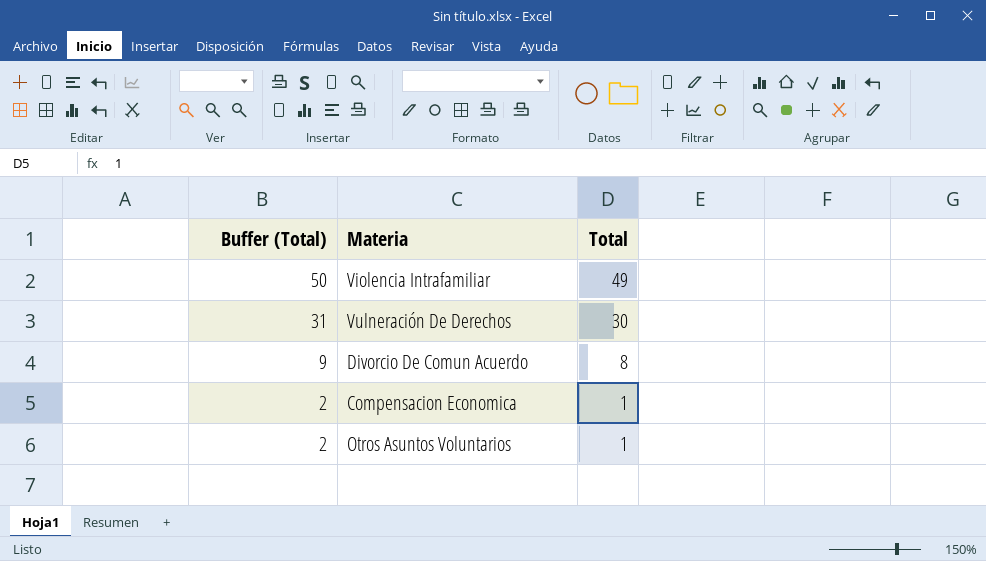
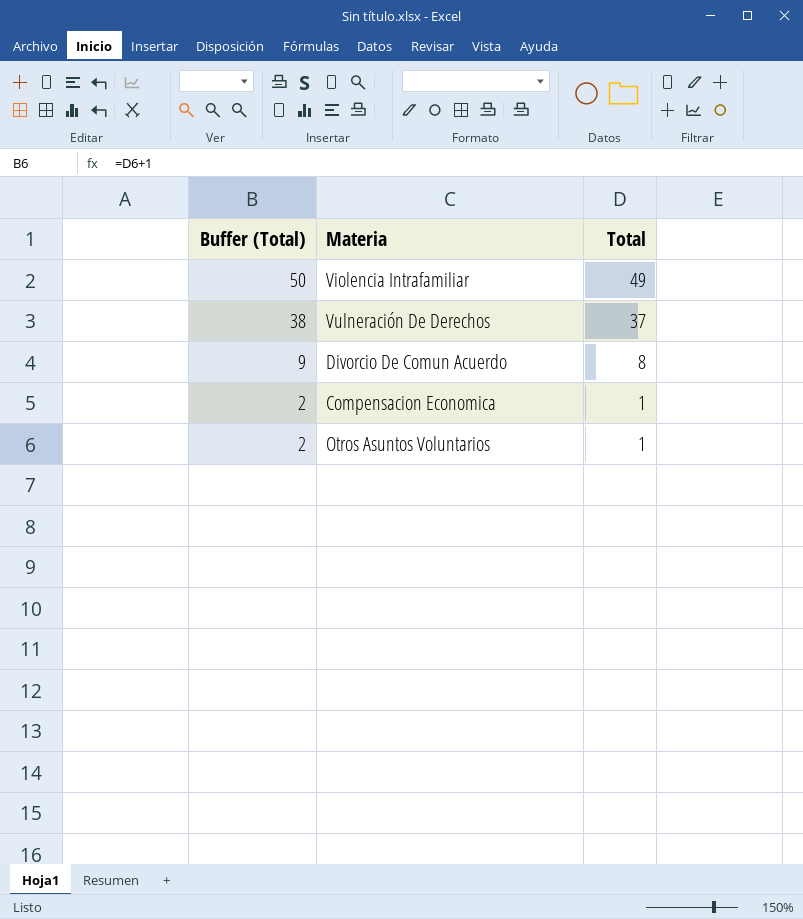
Vulneración De Derechos | Buffer (Total): 31 -> 38
Vulneración De Derechos | Total: 30 -> 37

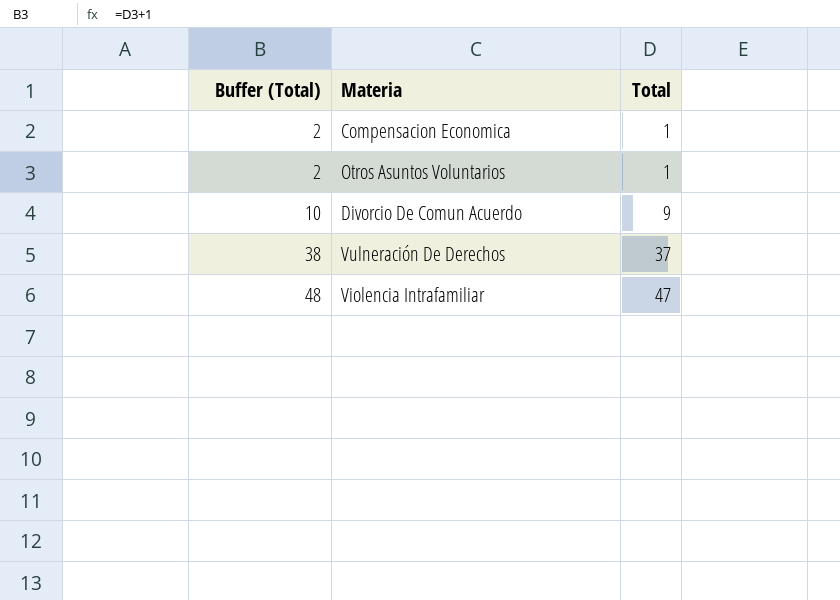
row order: Buffer (Total) descending -> Buffer (Total) ascending
Divorcio De Comun Acuerdo | Buffer (Total): 9 -> 10
Divorcio De Comun Acuerdo | Total: 8 -> 9
Violencia Intrafamiliar | Buffer (Total): 50 -> 48
Violencia Intrafamiliar | Total: 49 -> 47

